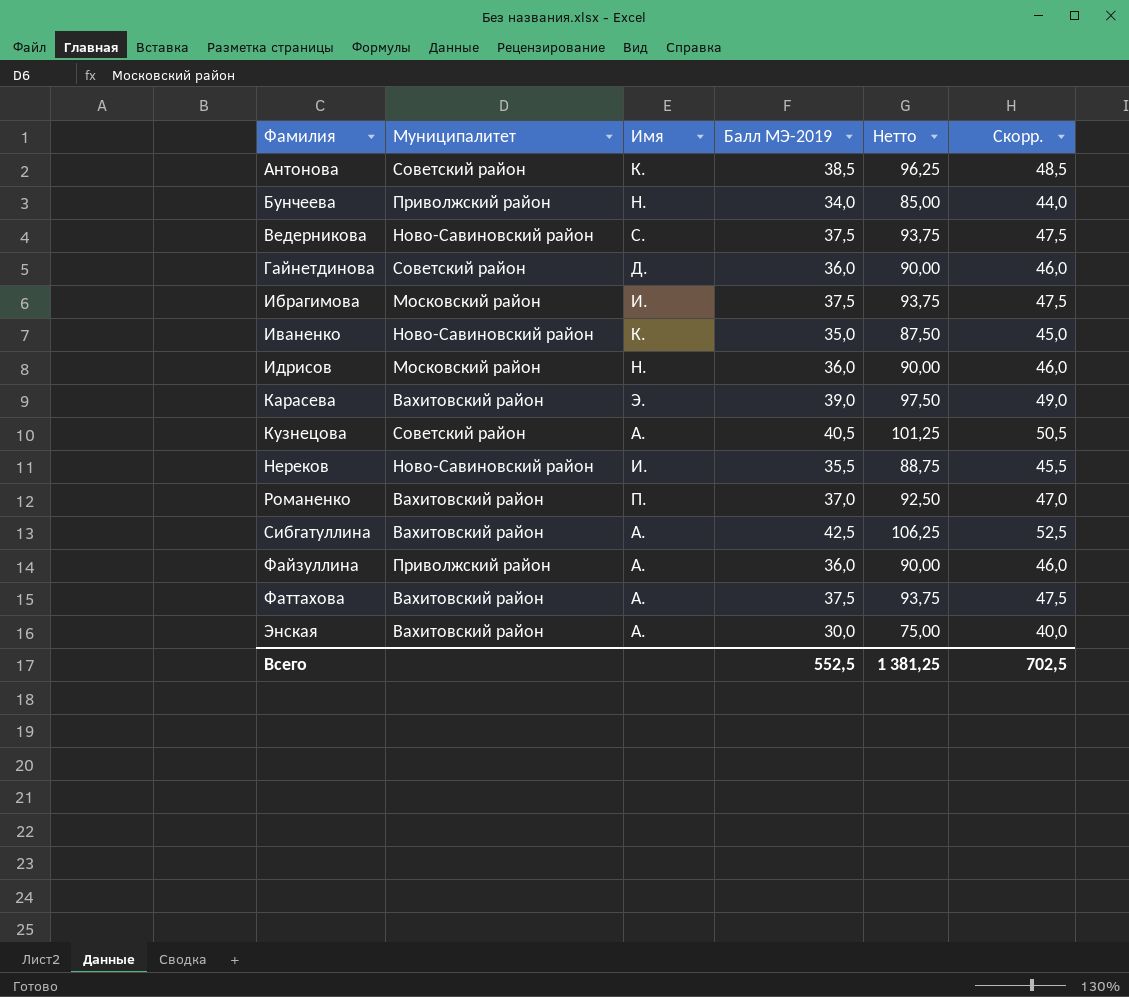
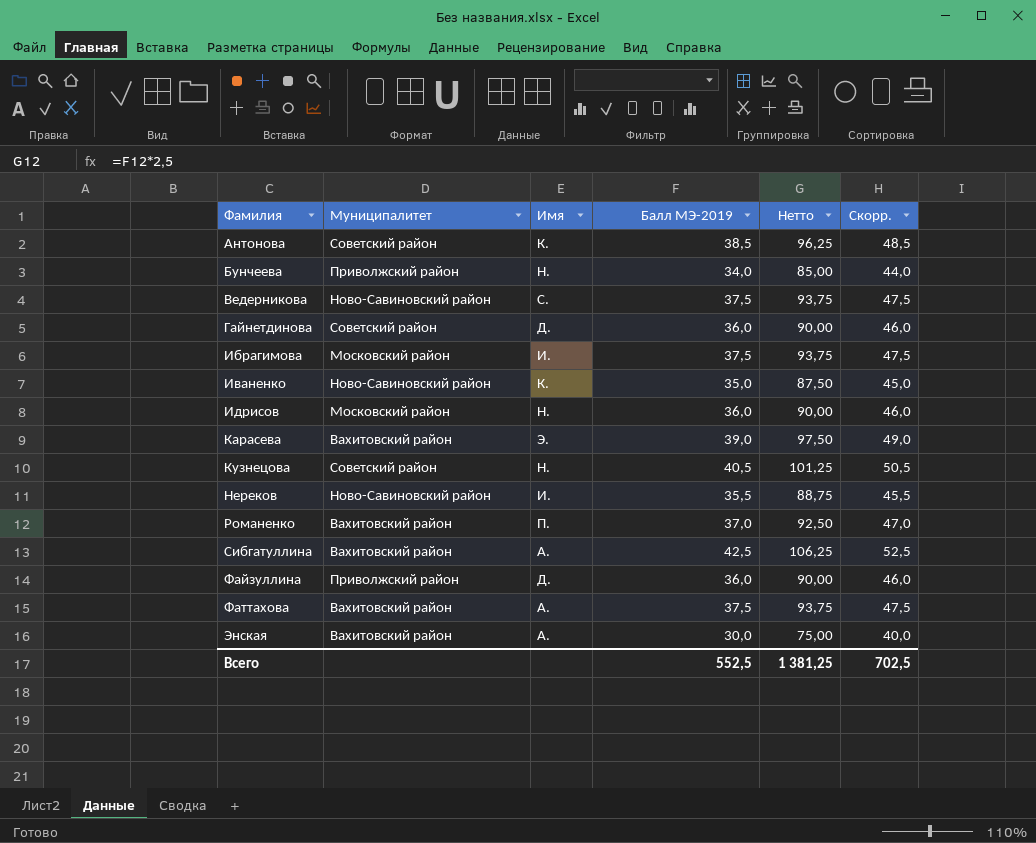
Кузнецова | Имя: А. -> Н.
Файзуллина | Имя: А. -> Д.

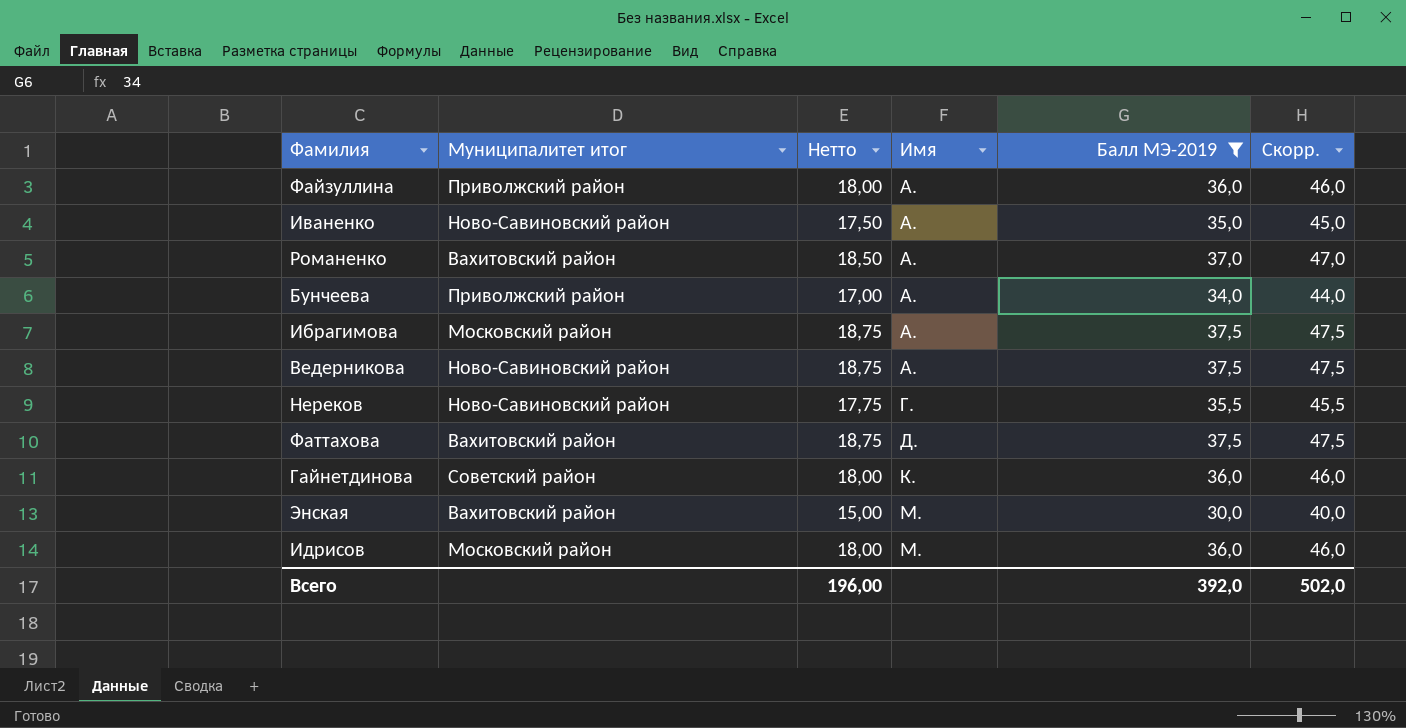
filter: none -> Балл МЭ-2019 <= 37,5
row order: Фамилия ascending -> Имя ascending
column name: Муниципалитет -> Муниципалитет итог
column Нетто | formula: [Балл МЭ-2019] * 2,5 -> [Балл МЭ-2019] * 0,5
column Нетто | position: 5 -> 3
Файзуллина | Имя: Д. -> А.
Иваненко | Имя: К. -> А.
Романенко | Имя: П. -> А.
Бунчеева | Имя: Н. -> А.
Ибрагимова | Имя: И. -> А.
Ведерникова | Имя: С. -> А.
Нереков | Имя: И. -> Г.
Фаттахова | Имя: А. -> Д.
Гайнетдинова | Имя: Д. -> К.
Энская | Имя: А. -> М.
Идрисов | Имя: Н. -> М.
Всего | Нетто: 1 381,25 -> 196,00
Всего | Балл МЭ-2019: 552,5 -> 392,0
Всего | Скорр.: 702,5 -> 502,0

